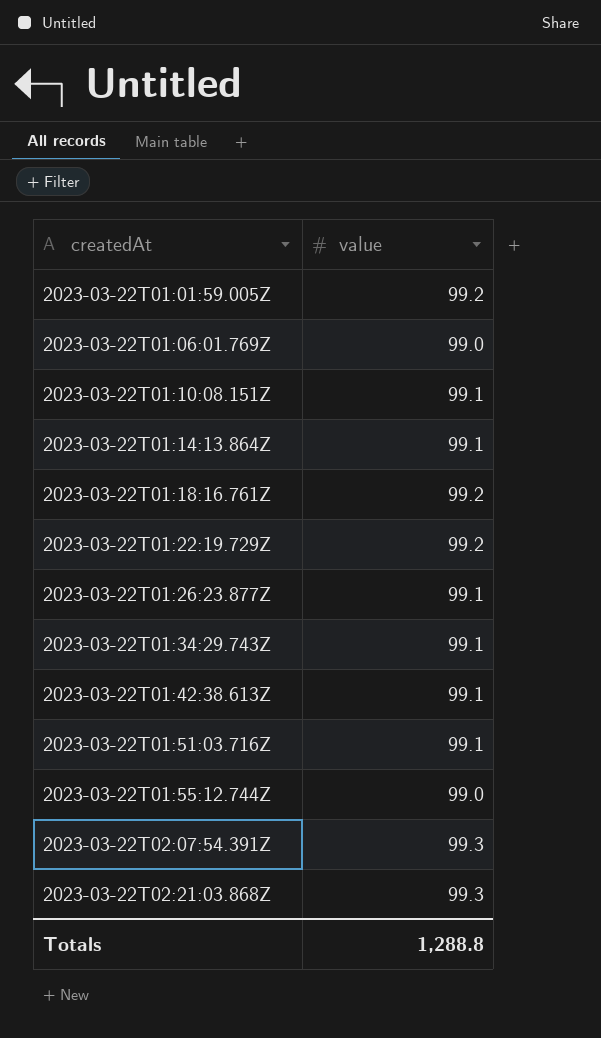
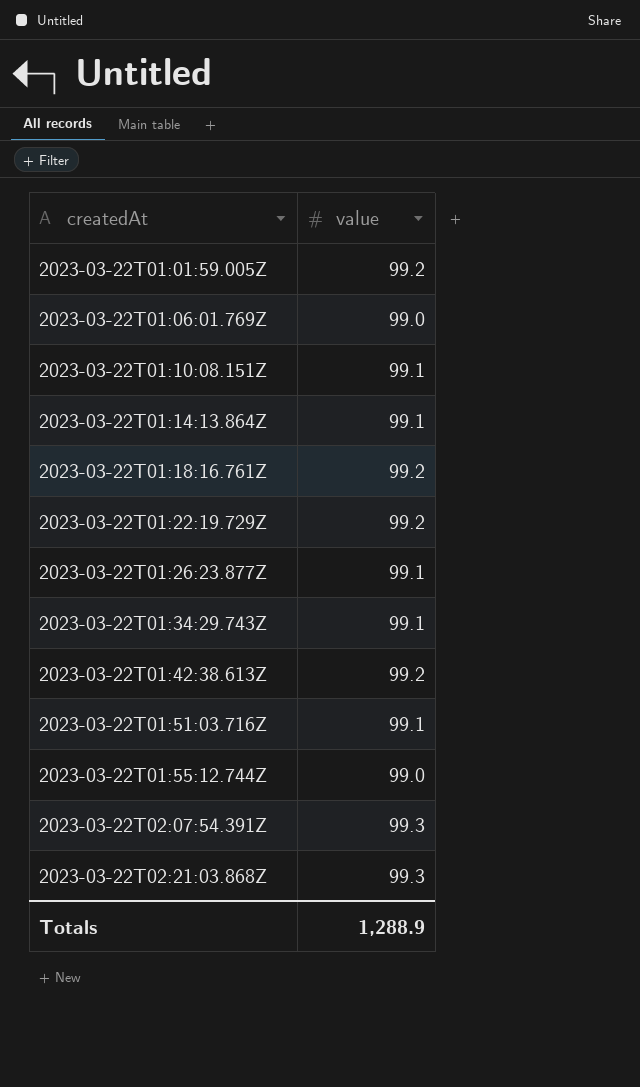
2023-03-22T01:42:38.613Z | value: 99.1 -> 99.2
Totals | value: 1,288.8 -> 1,288.9

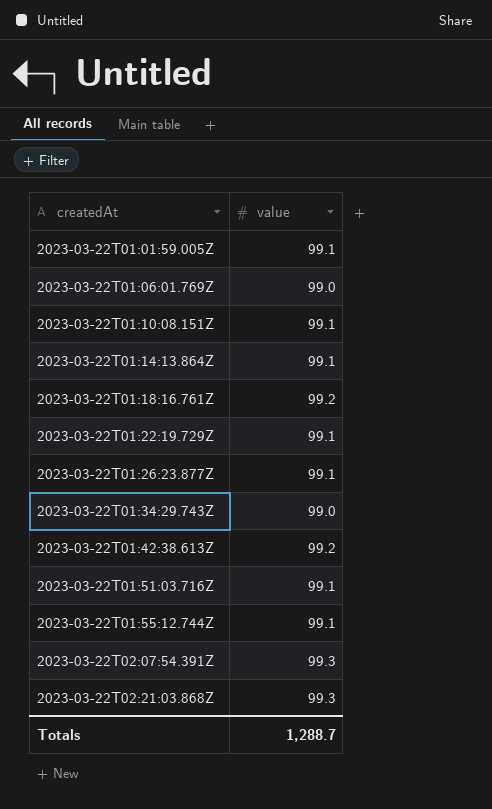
2023-03-22T01:01:59.005Z | value: 99.2 -> 99.1
2023-03-22T01:22:19.729Z | value: 99.2 -> 99.1
2023-03-22T01:34:29.743Z | value: 99.1 -> 99.0
2023-03-22T01:55:12.744Z | value: 99.0 -> 99.1
Totals | value: 1,288.9 -> 1,288.7

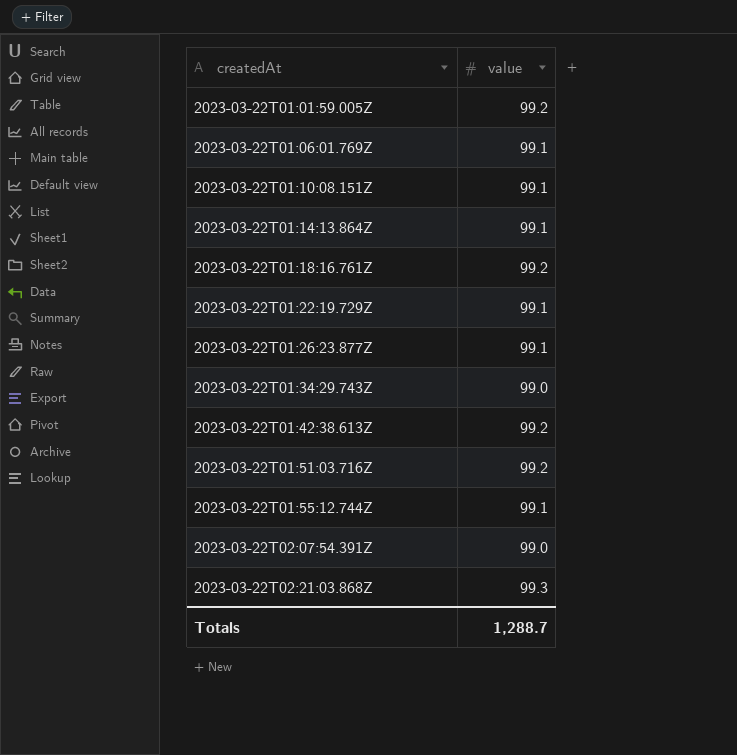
2023-03-22T01:01:59.005Z | value: 99.1 -> 99.2
2023-03-22T01:06:01.769Z | value: 99.0 -> 99.1
2023-03-22T01:51:03.716Z | value: 99.1 -> 99.2
2023-03-22T02:07:54.391Z | value: 99.3 -> 99.0

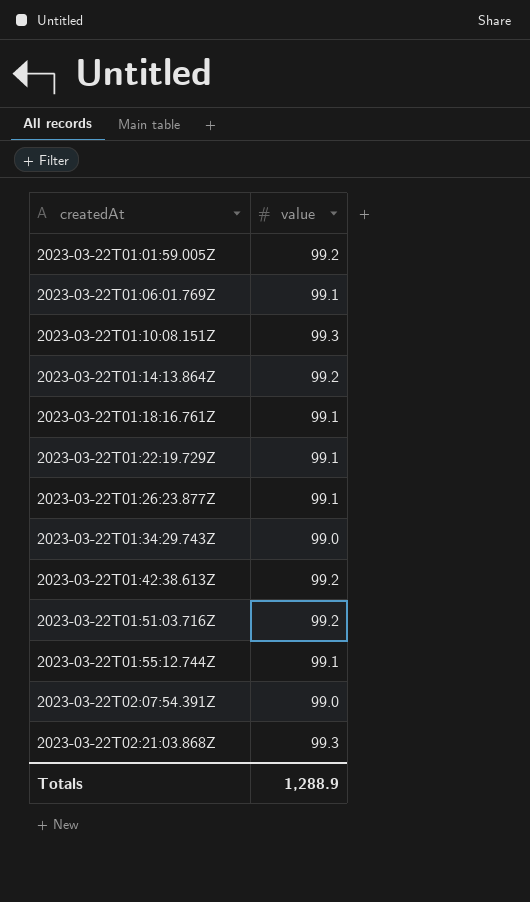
2023-03-22T01:10:08.151Z | value: 99.1 -> 99.3
2023-03-22T01:14:13.864Z | value: 99.1 -> 99.2
2023-03-22T01:18:16.761Z | value: 99.2 -> 99.1
Totals | value: 1,288.7 -> 1,288.9

